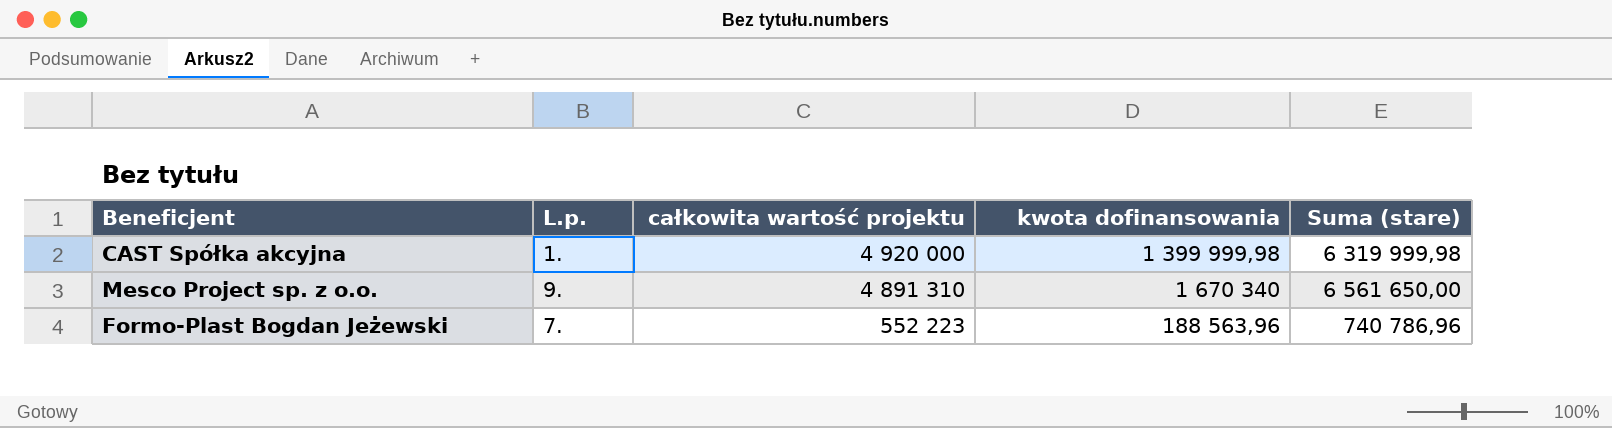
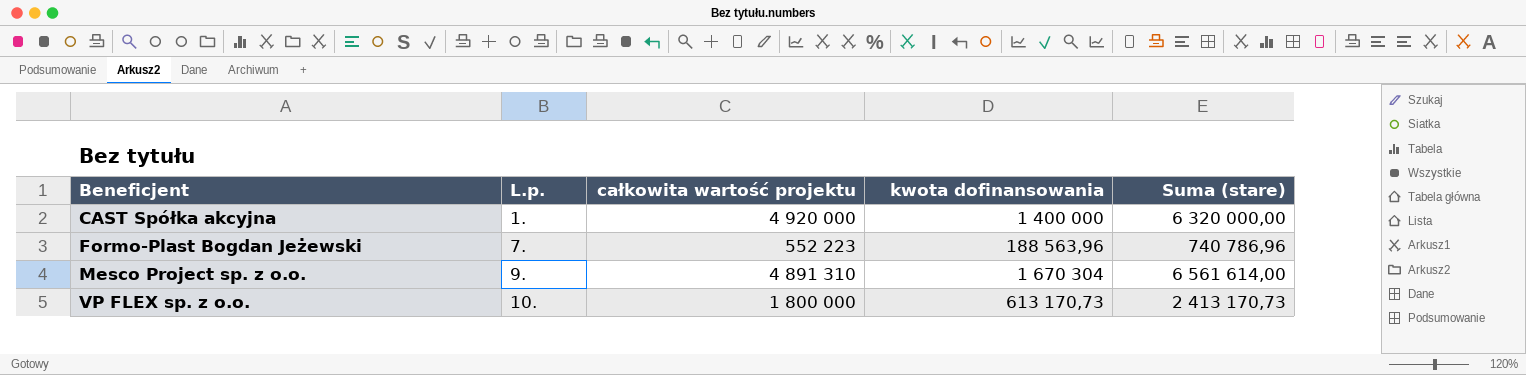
row order: całkowita wartość projektu descending -> Beneficjent ascending
CAST Spółka akcyjna | kwota dofinansowania: 1 399 999,98 -> 1 400 000
CAST Spółka akcyjna | Suma (stare): 6 319 999,98 -> 6 320 000,00
Mesco Project sp. z o.o. | kwota dofinansowania: 1 670 340 -> 1 670 304
Mesco Project sp. z o.o. | Suma (stare): 6 561 650,00 -> 6 561 614,00
row VP FLEX sp. z o.o.: none -> 10. | 1 800 000 | 613 170,73 | 2 413 170,73

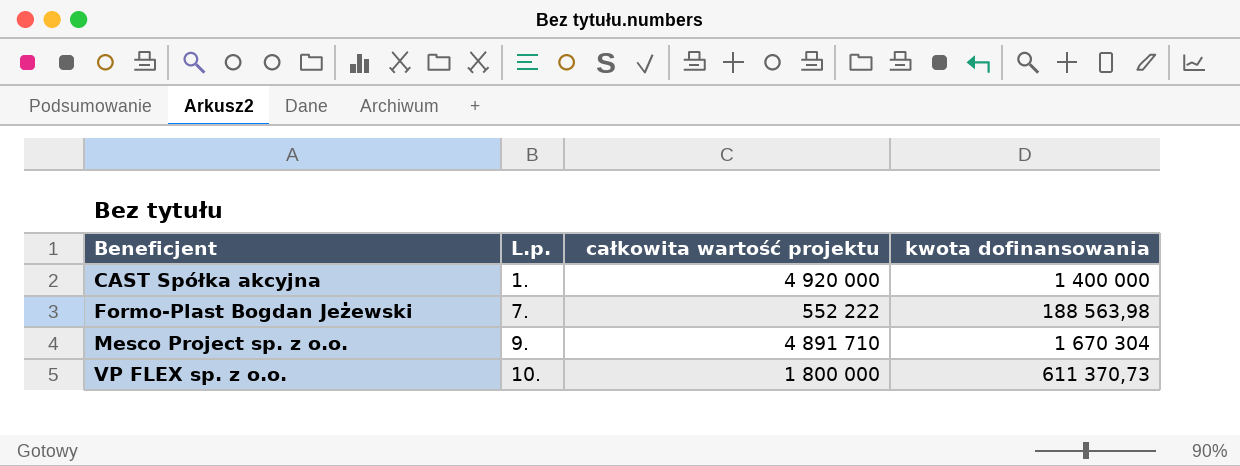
column Suma (stare) | formula: [całkowita wartość projektu] + [kwota dofinansowania] -> none
Formo‐Plast Bogdan Jeżewski | całkowita wartość projektu: 552 223 -> 552 222
Formo‐Plast Bogdan Jeżewski | kwota dofinansowania: 188 563,96 -> 188 563,98
Mesco Project sp. z o.o. | całkowita wartość projektu: 4 891 310 -> 4 891 710
VP FLEX sp. z o.o. | kwota dofinansowania: 613 170,73 -> 611 370,73

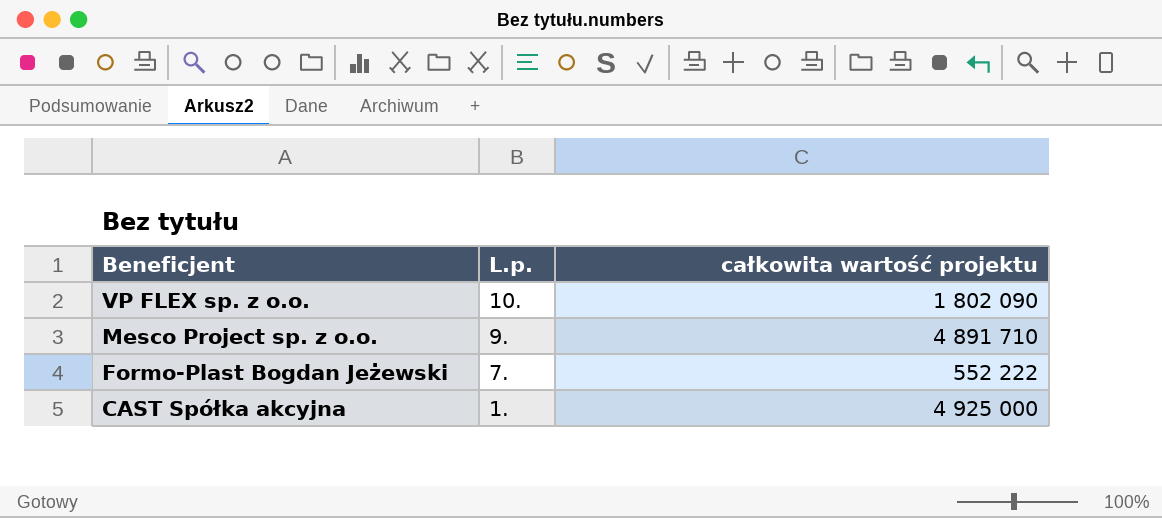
row order: Beneficjent ascending -> Beneficjent descending
column kwota dofinansowania | position: 4 -> none
VP FLEX sp. z o.o. | całkowita wartość projektu: 1 800 000 -> 1 802 090
CAST Spółka akcyjna | całkowita wartość projektu: 4 920 000 -> 4 925 000

